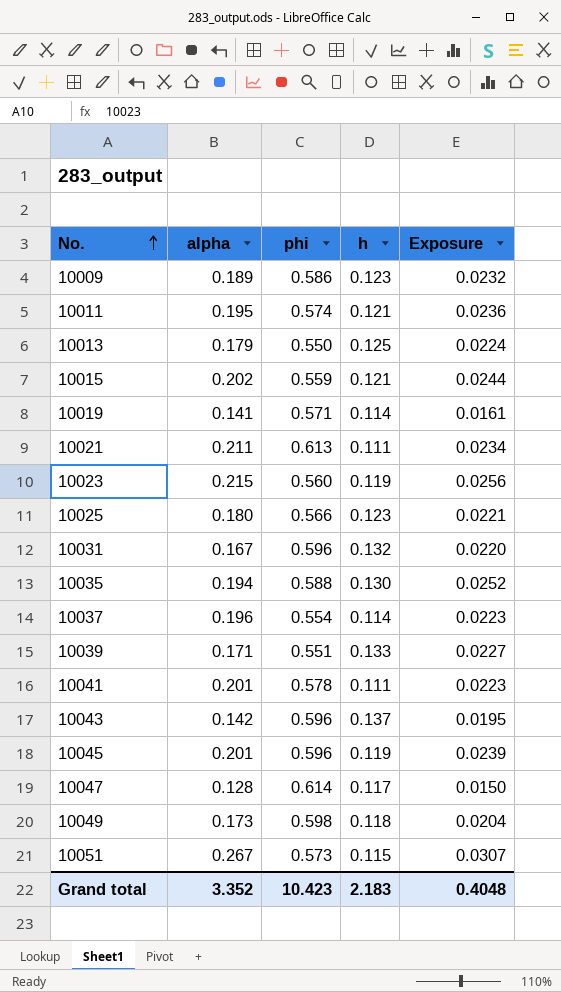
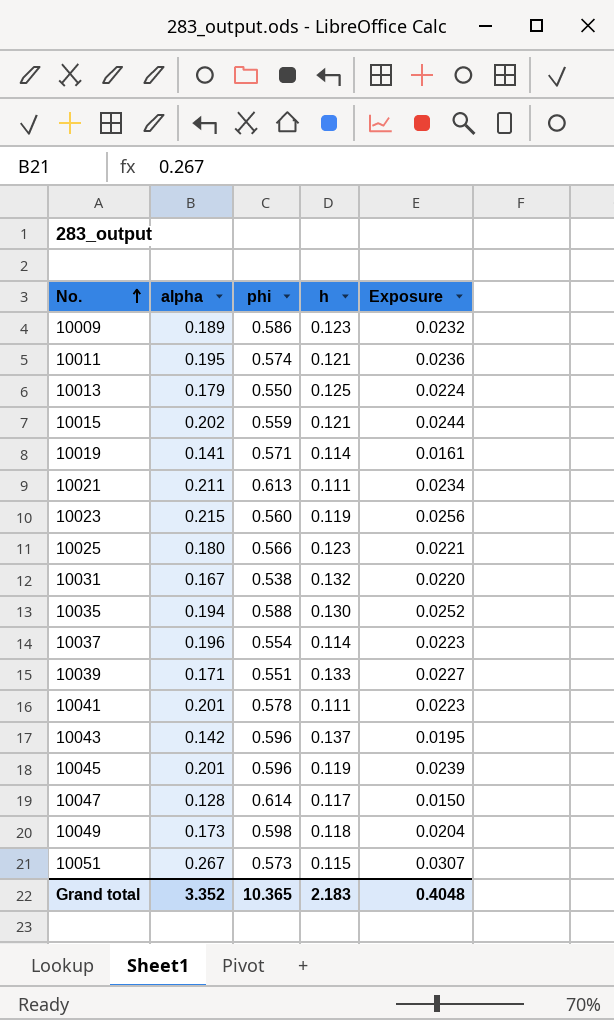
10031 | phi: 0.596 -> 0.538
Grand total | phi: 10.423 -> 10.365

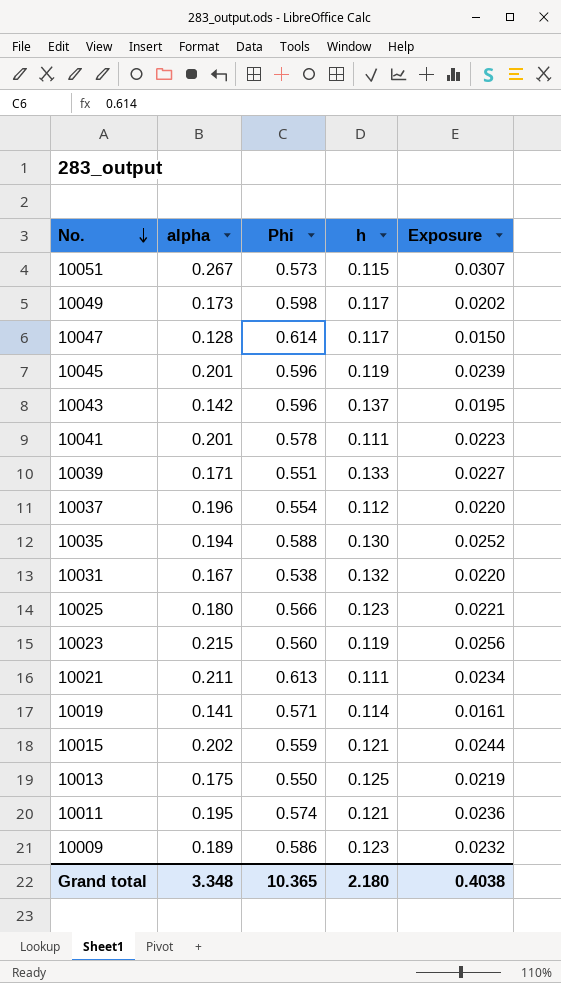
row order: No. ascending -> No. descending
column name: phi -> Phi
10049 | h: 0.118 -> 0.117
10049 | Exposure: 0.0204 -> 0.0202
10037 | h: 0.114 -> 0.112
10037 | Exposure: 0.0223 -> 0.0220
10013 | alpha: 0.179 -> 0.175
10013 | Exposure: 0.0224 -> 0.0219
Grand total | alpha: 3.352 -> 3.348
Grand total | h: 2.183 -> 2.180
Grand total | Exposure: 0.4048 -> 0.4038

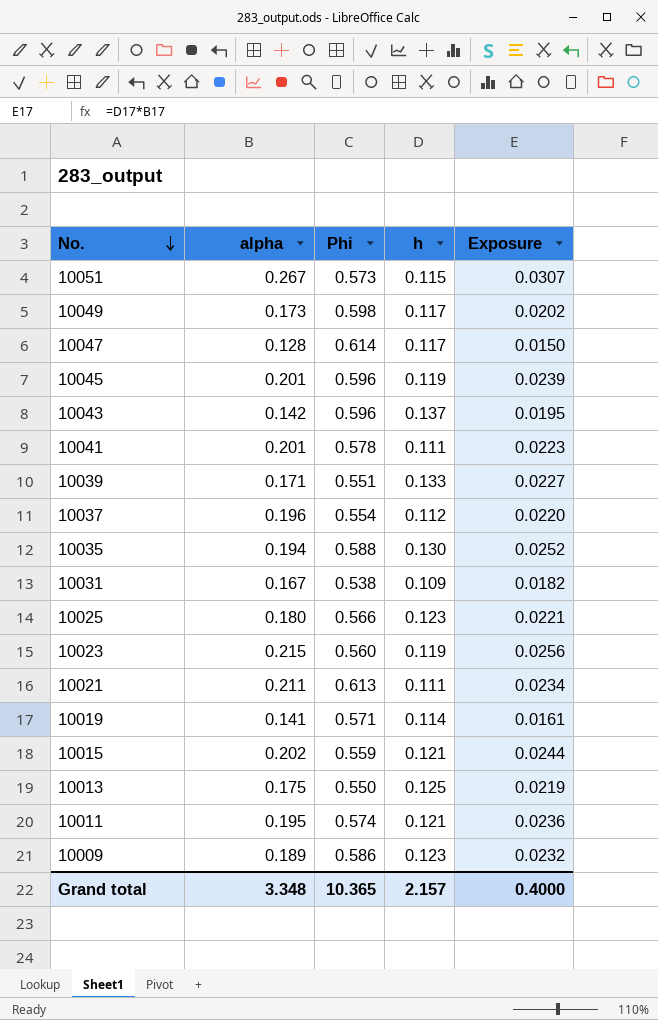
10031 | h: 0.132 -> 0.109
10031 | Exposure: 0.0220 -> 0.0182
Grand total | h: 2.180 -> 2.157
Grand total | Exposure: 0.4038 -> 0.4000

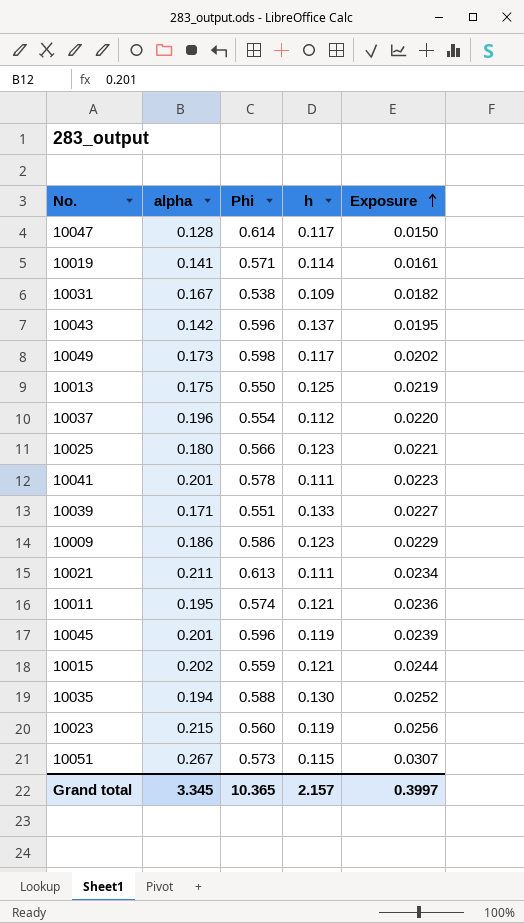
row order: No. descending -> Exposure ascending
10009 | alpha: 0.189 -> 0.186
10009 | Exposure: 0.0232 -> 0.0229
Grand total | alpha: 3.348 -> 3.345
Grand total | Exposure: 0.4000 -> 0.3997

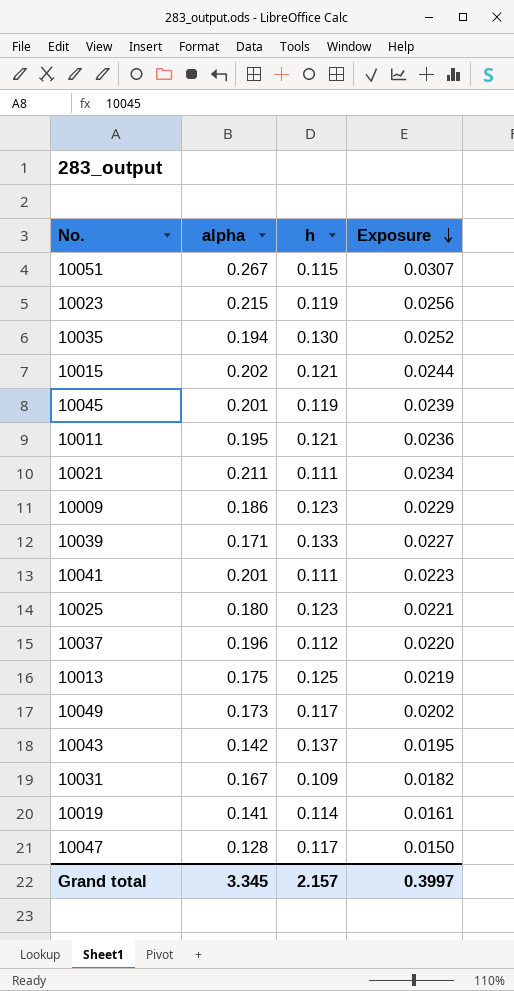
row order: Exposure ascending -> Exposure descending
column Phi | position: 3 -> none

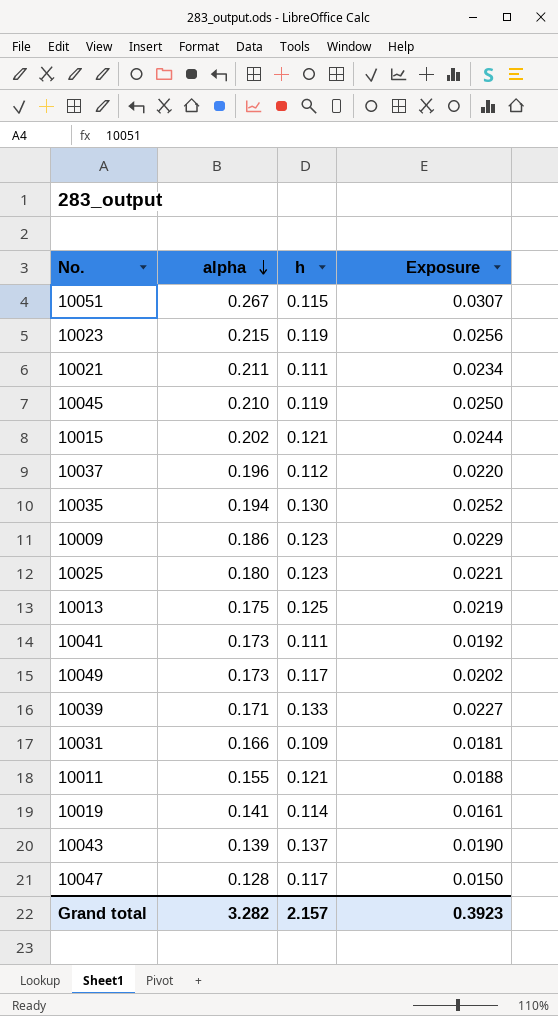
row order: Exposure descending -> alpha descending
10045 | alpha: 0.201 -> 0.210
10045 | Exposure: 0.0239 -> 0.0250
10041 | alpha: 0.201 -> 0.173
10041 | Exposure: 0.0223 -> 0.0192
10031 | alpha: 0.167 -> 0.166
10031 | Exposure: 0.0182 -> 0.0181
10011 | alpha: 0.195 -> 0.155
10011 | Exposure: 0.0236 -> 0.0188
10043 | alpha: 0.142 -> 0.139
10043 | Exposure: 0.0195 -> 0.0190
Grand total | alpha: 3.345 -> 3.282
Grand total | Exposure: 0.3997 -> 0.3923

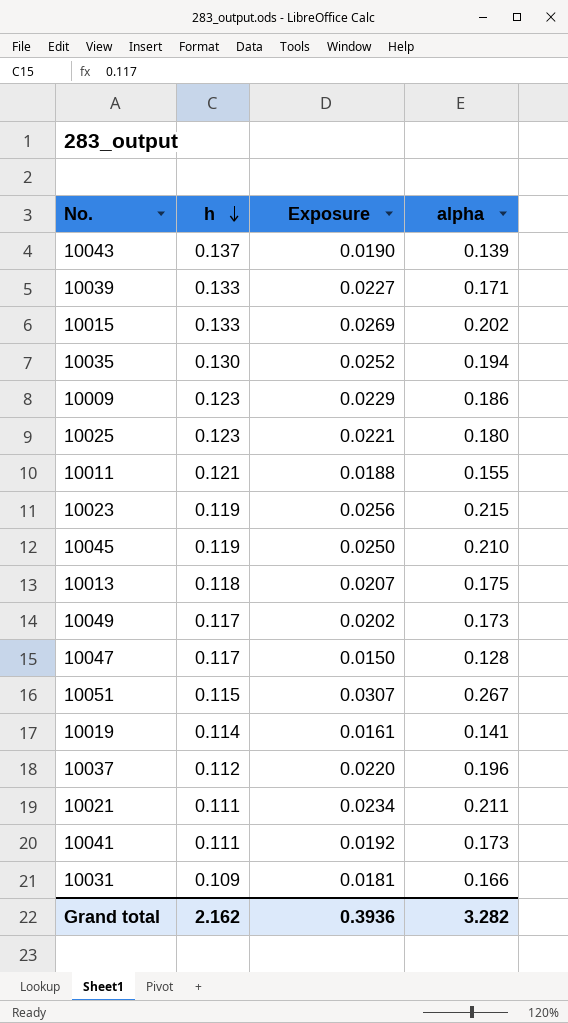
row order: alpha descending -> h descending
column alpha | position: 2 -> 4
10015 | h: 0.121 -> 0.133
10015 | Exposure: 0.0244 -> 0.0269
10013 | h: 0.125 -> 0.118
10013 | Exposure: 0.0219 -> 0.0207
Grand total | h: 2.157 -> 2.162
Grand total | Exposure: 0.3923 -> 0.3936

